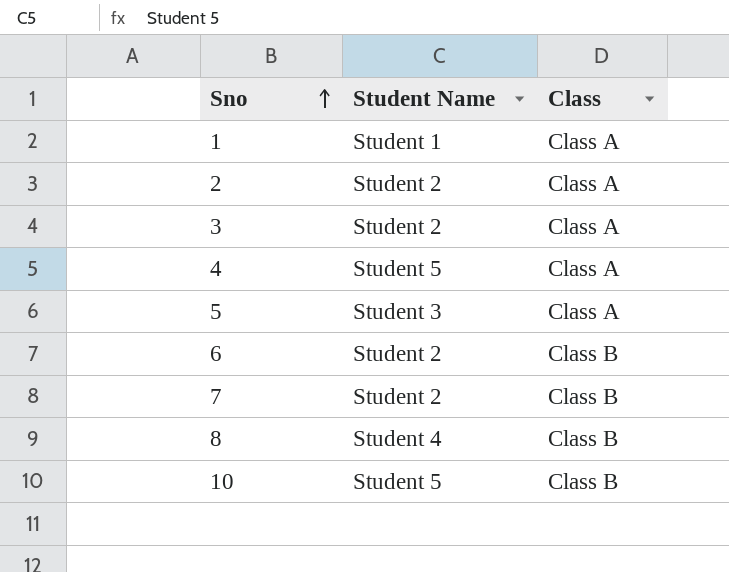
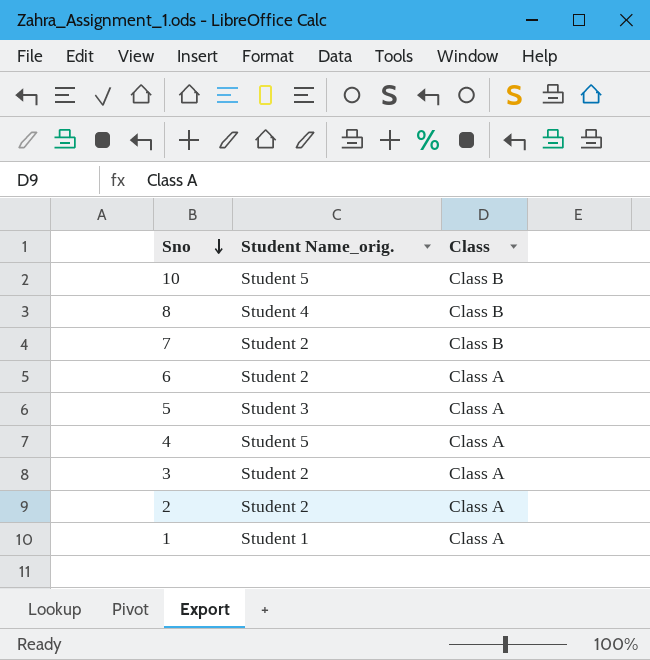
row order: Sno ascending -> Sno descending
column name: Student Name -> Student Name_orig.
6 | Class: Class B -> Class A

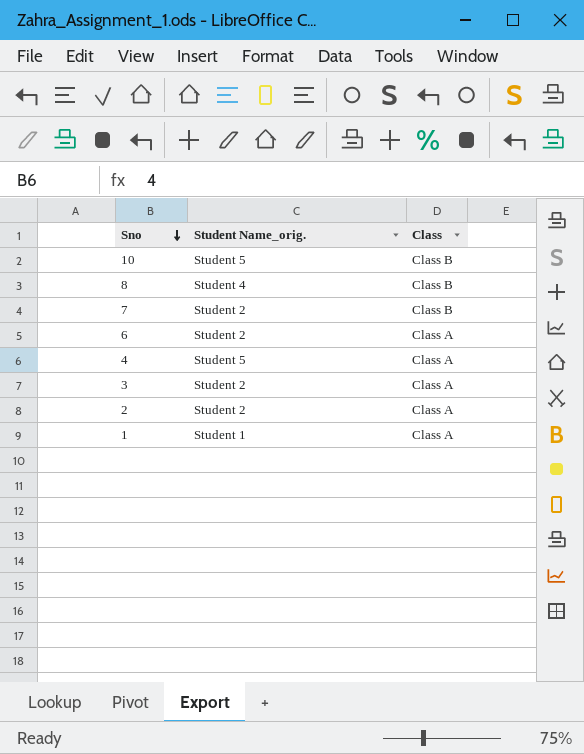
row 5: Student 3 | Class A -> none

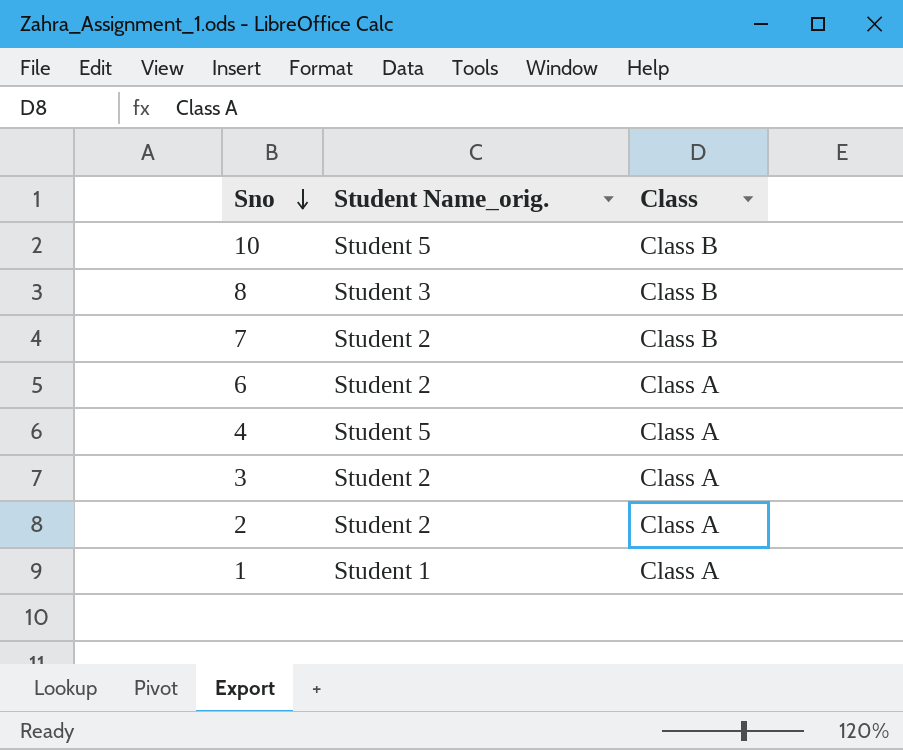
8 | Student Name_orig.: Student 4 -> Student 3

